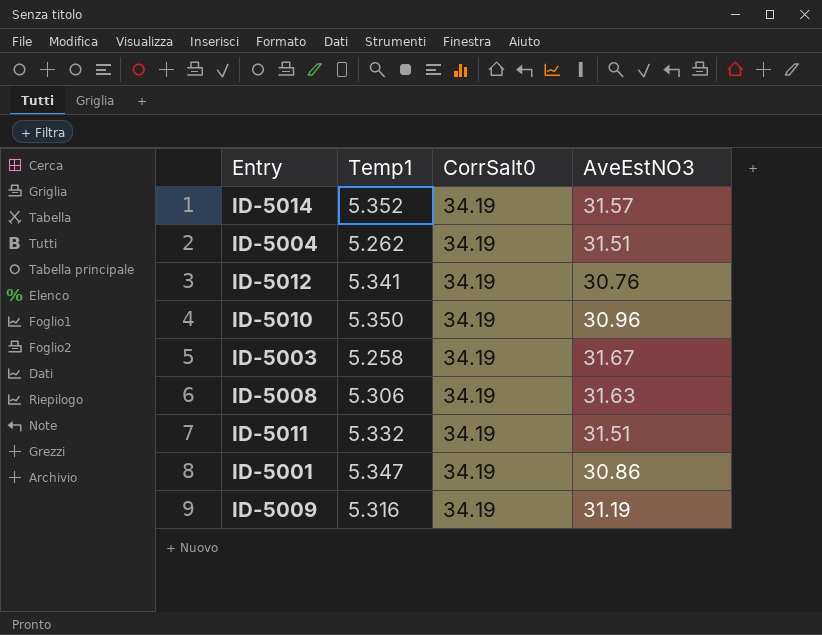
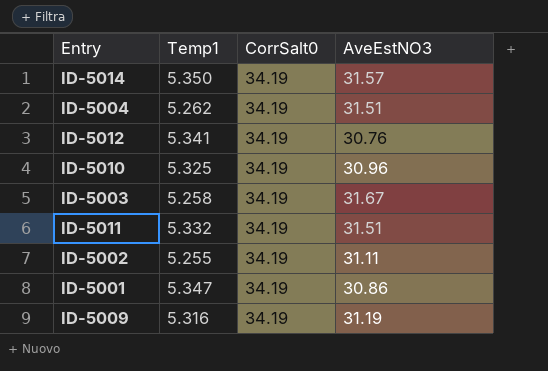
row ID-5008: 5.306 | 34.19 | 31.63 -> none
ID-5014 | Temp1: 5.352 -> 5.350
ID-5010 | Temp1: 5.350 -> 5.325
row ID-5002: none -> 5.255 | 34.19 | 31.11

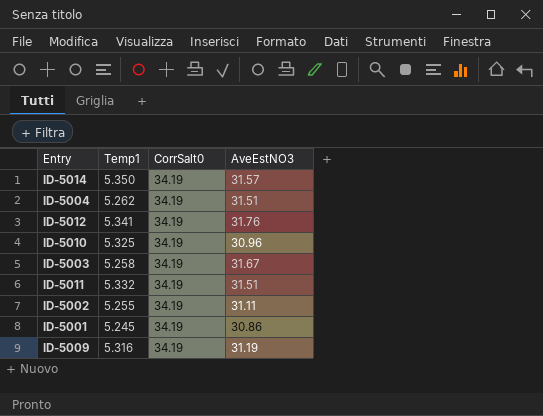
ID-5012 | AveEstNO3: 30.76 -> 31.76
ID-5001 | Temp1: 5.347 -> 5.245

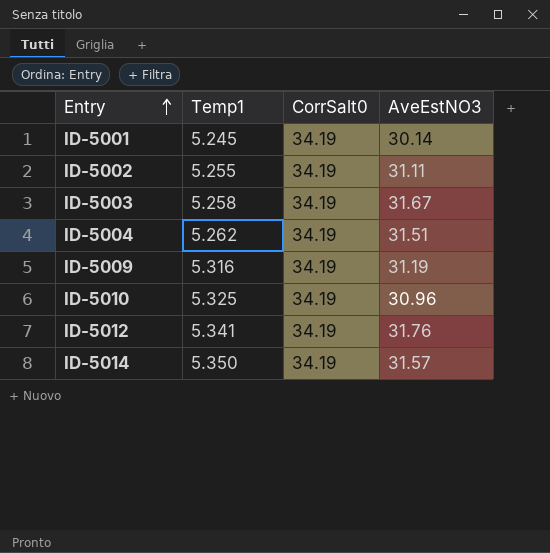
row order: none -> Entry ascending
row ID-5011: 5.332 | 34.19 | 31.51 -> none
ID-5001 | AveEstNO3: 30.86 -> 30.14

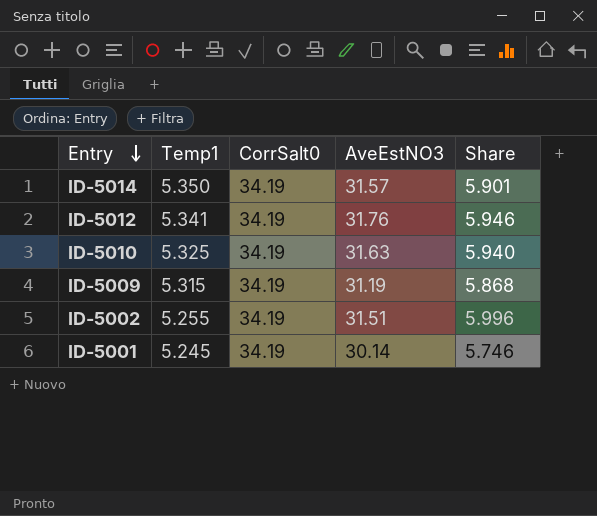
row order: Entry ascending -> Entry descending
column Share | formula: none -> [AveEstNO3] / [Temp1]
row ID-5003: 5.258 | 34.19 | 31.67 -> none
row ID-5004: 5.262 | 34.19 | 31.51 -> none
ID-5010 | AveEstNO3: 30.96 -> 31.63
ID-5009 | Temp1: 5.316 -> 5.315
ID-5002 | AveEstNO3: 31.11 -> 31.51

